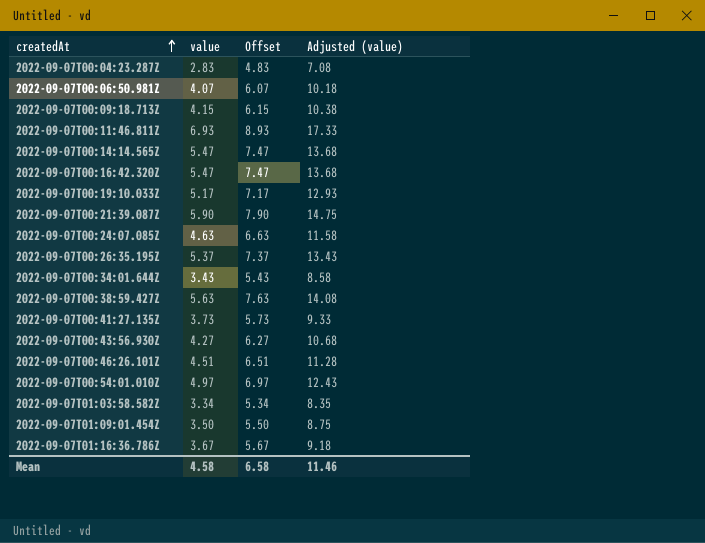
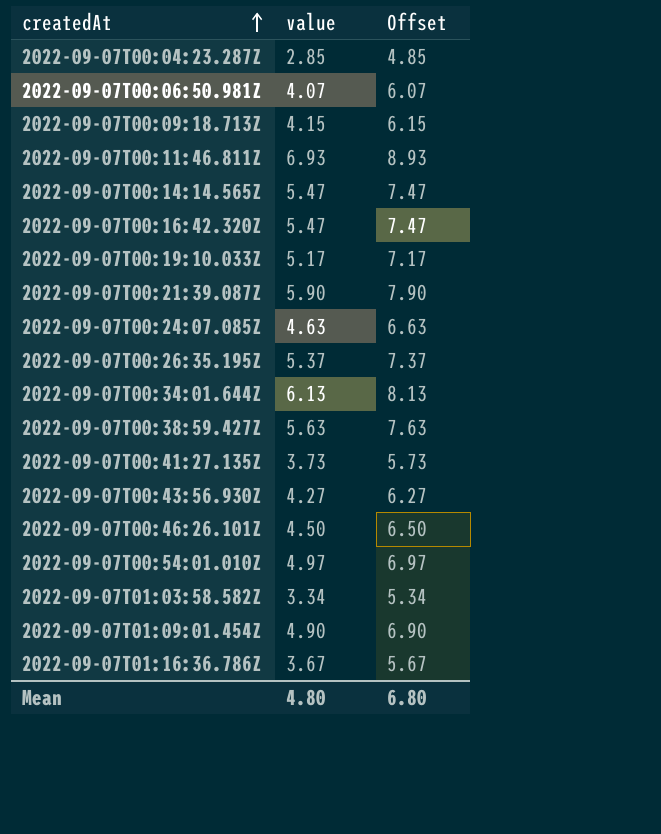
column Adjusted (value) | formula: [value] * 2.5 -> none
2022-09-07T00:04:23.287Z | value: 2.83 -> 2.85
2022-09-07T00:04:23.287Z | Offset: 4.83 -> 4.85
2022-09-07T00:34:01.644Z | value: 3.43 -> 6.13
2022-09-07T00:34:01.644Z | Offset: 5.43 -> 8.13
2022-09-07T00:46:26.101Z | value: 4.51 -> 4.50
2022-09-07T00:46:26.101Z | Offset: 6.51 -> 6.50
2022-09-07T01:09:01.454Z | value: 3.50 -> 4.90
2022-09-07T01:09:01.454Z | Offset: 5.50 -> 6.90
Mean | value: 4.58 -> 4.80
Mean | Offset: 6.58 -> 6.80

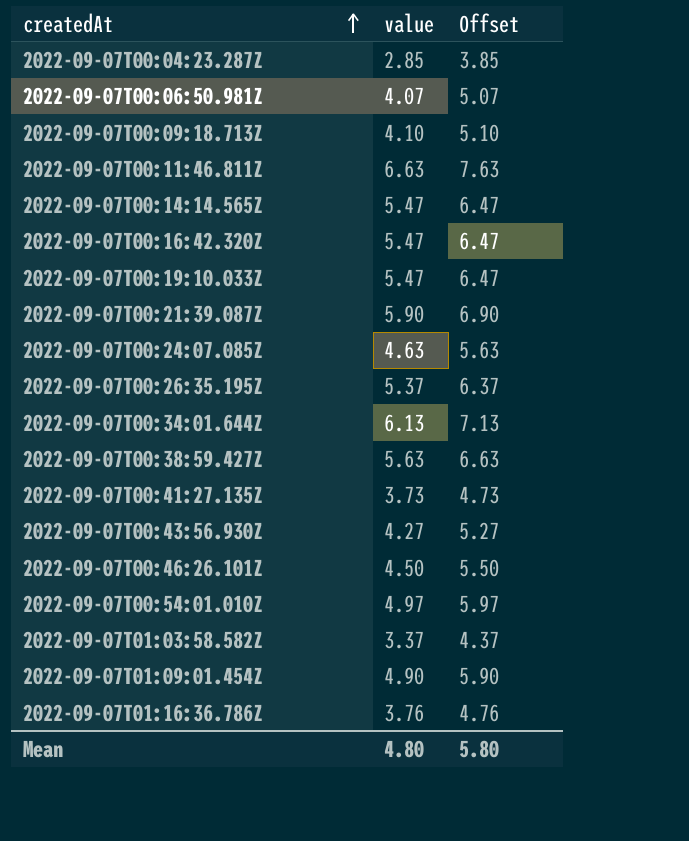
column Offset | formula: [value] + 2 -> [value] + 1
2022-09-07T00:09:18.713Z | value: 4.15 -> 4.10
2022-09-07T00:11:46.811Z | value: 6.93 -> 6.63
2022-09-07T00:19:10.033Z | value: 5.17 -> 5.47
2022-09-07T01:03:58.582Z | value: 3.34 -> 3.37
2022-09-07T01:16:36.786Z | value: 3.67 -> 3.76
Mean | Offset: 6.80 -> 5.80

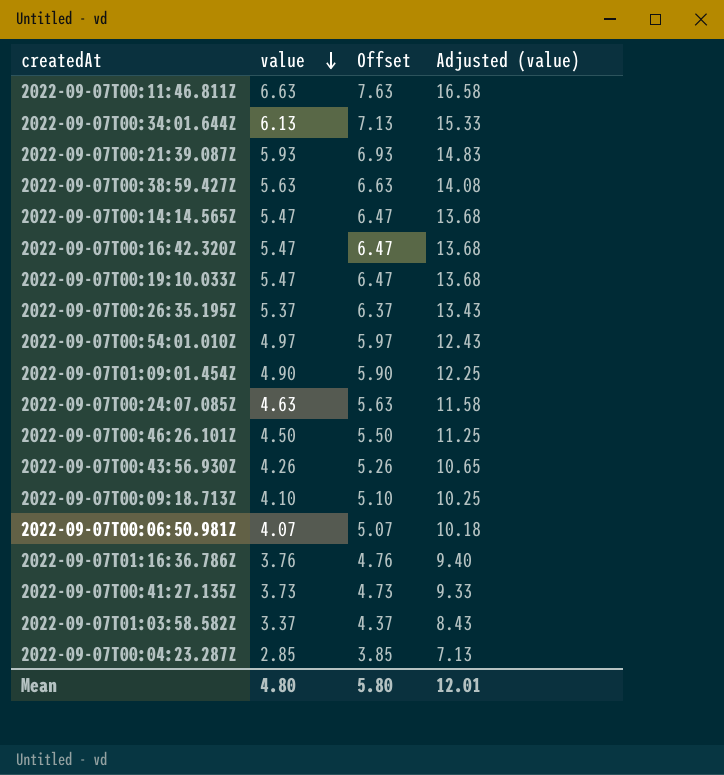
row order: createdAt ascending -> value descending
column Adjusted (value) | formula: none -> [value] * 2.5
2022-09-07T00:21:39.087Z | value: 5.90 -> 5.93
2022-09-07T00:21:39.087Z | Offset: 6.90 -> 6.93
2022-09-07T00:43:56.930Z | value: 4.27 -> 4.26
2022-09-07T00:43:56.930Z | Offset: 5.27 -> 5.26

